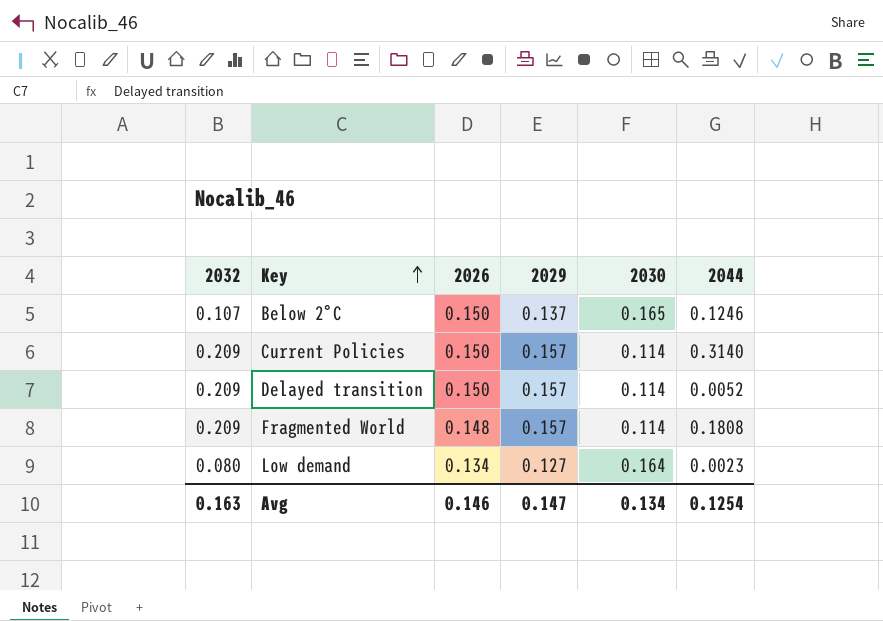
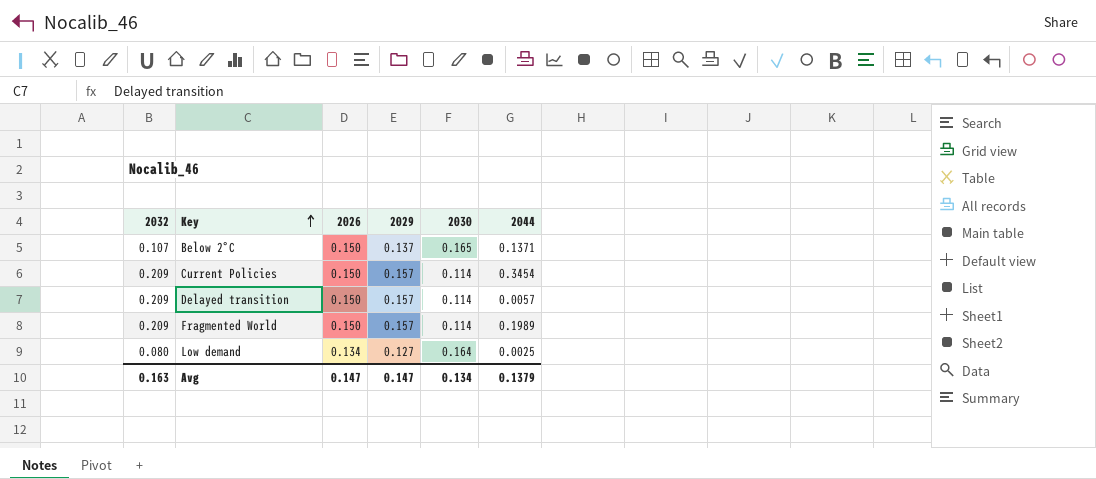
Below 2°C | 2044: 0.1246 -> 0.1371
Current Policies | 2044: 0.3140 -> 0.3454
Delayed transition | 2044: 0.0052 -> 0.0057
Fragmented World | 2026: 0.148 -> 0.150
Fragmented World | 2044: 0.1808 -> 0.1989
Low demand | 2044: 0.0023 -> 0.0025
Avg | 2026: 0.146 -> 0.147
Avg | 2044: 0.1254 -> 0.1379

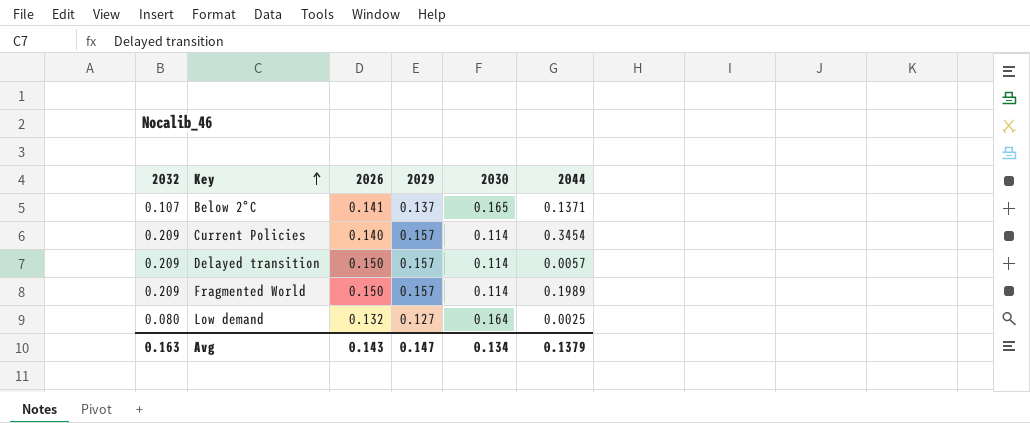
Below 2°C | 2026: 0.150 -> 0.141
Current Policies | 2026: 0.150 -> 0.140
Low demand | 2026: 0.134 -> 0.132
Avg | 2026: 0.147 -> 0.143

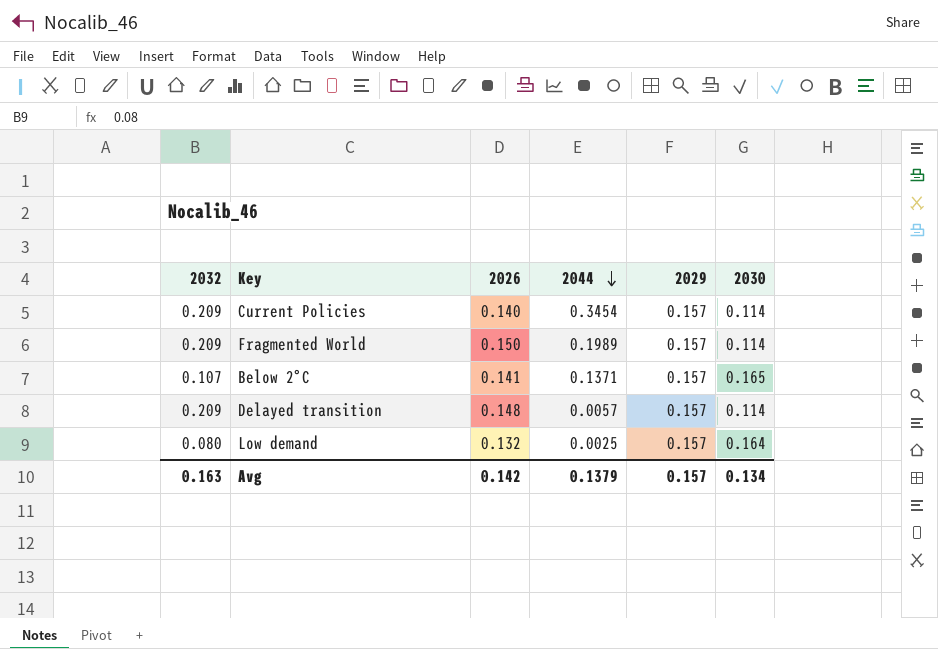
row order: Key ascending -> 2044 descending
column 2044 | position: 6 -> 4
Below 2°C | 2029: 0.137 -> 0.157
Delayed transition | 2026: 0.150 -> 0.148
Low demand | 2029: 0.127 -> 0.157
Avg | 2026: 0.143 -> 0.142
Avg | 2029: 0.147 -> 0.157

